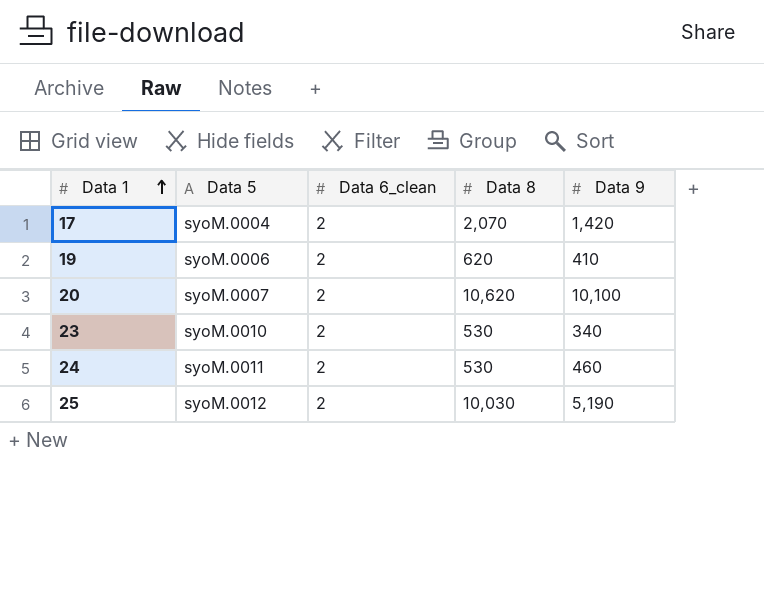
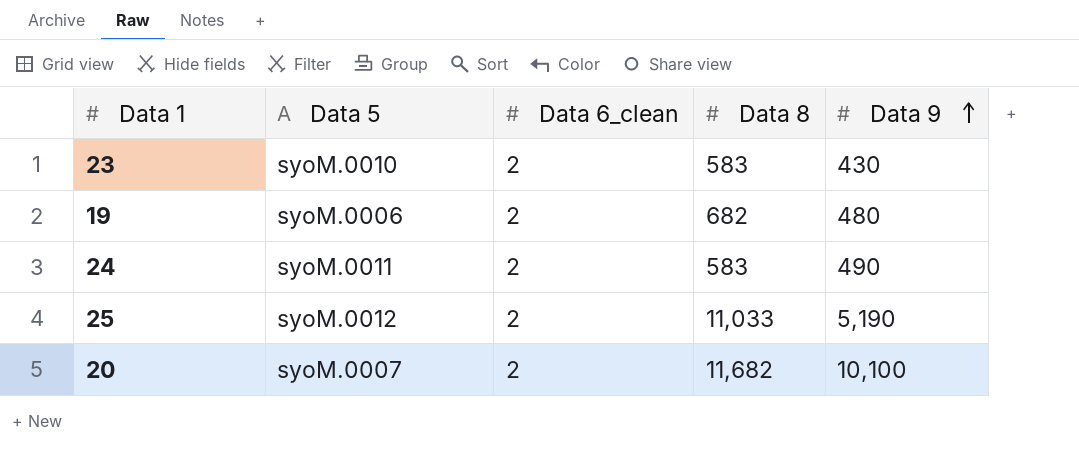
row order: Data 1 ascending -> Data 9 ascending
row 17: syoM.0004 | 2 | 2,070 | 1,420 -> none
23 | Data 8: 530 -> 583
23 | Data 9: 340 -> 430
19 | Data 8: 620 -> 682
19 | Data 9: 410 -> 480
24 | Data 8: 530 -> 583
24 | Data 9: 460 -> 490
25 | Data 8: 10,030 -> 11,033
20 | Data 8: 10,620 -> 11,682

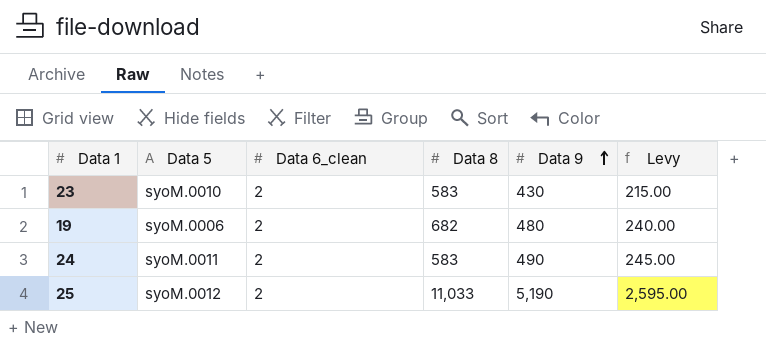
column Levy | formula: none -> [Data 9] * 0.5
row 20: syoM.0007 | 2 | 11,682 | 10,100 -> none

